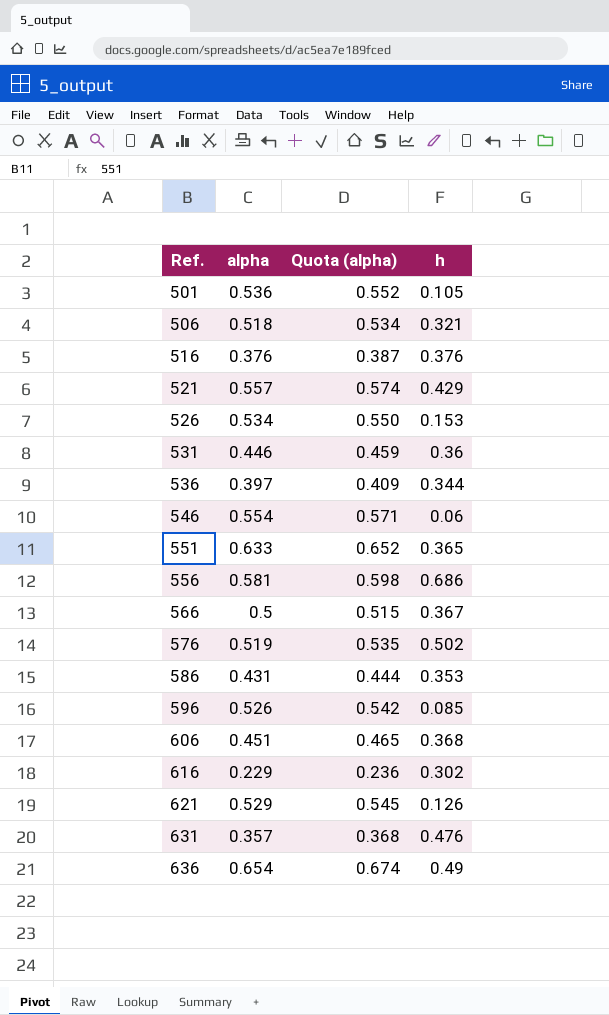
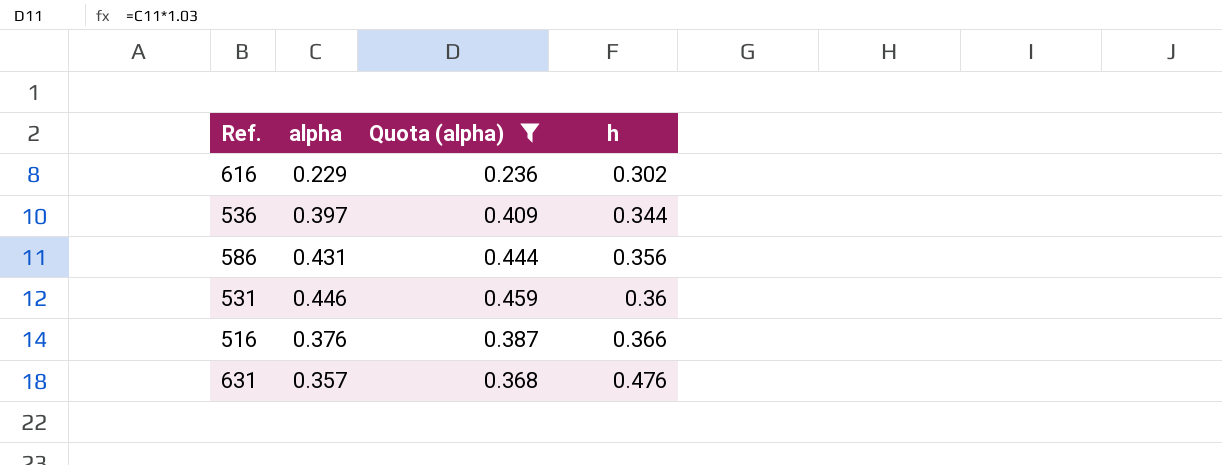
filter: none -> Quota (alpha) <= 0.459
row order: Ref. ascending -> h ascending
586 | h: 0.353 -> 0.356
516 | h: 0.376 -> 0.366

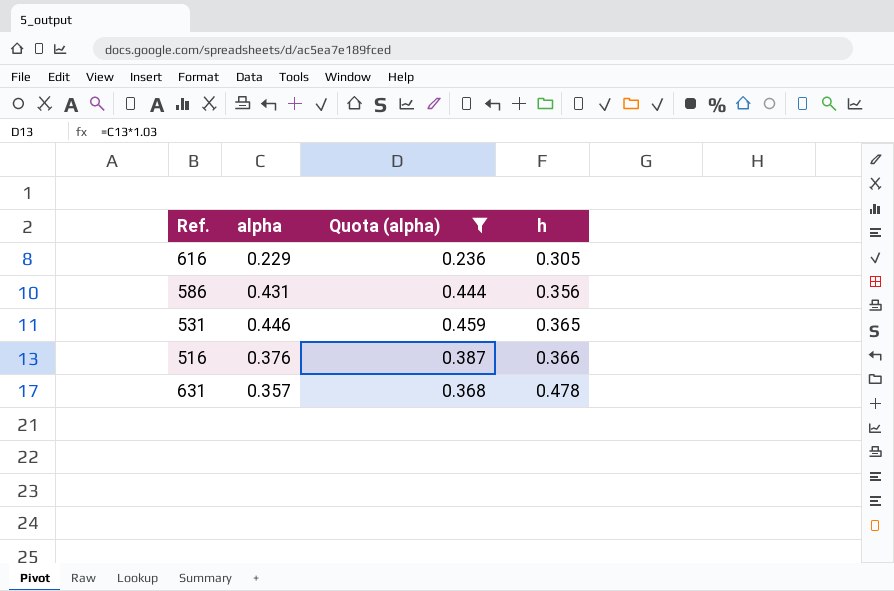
row 536: 0.397 | 0.409 | 0.344 -> none
616 | h: 0.302 -> 0.305
531 | h: 0.36 -> 0.365
631 | h: 0.476 -> 0.478

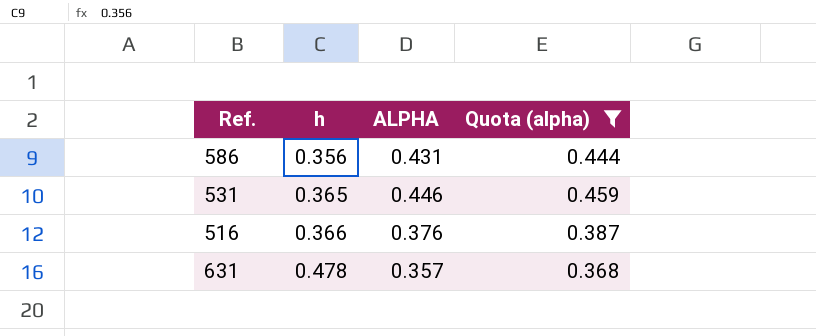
column h | position: 4 -> 2
column name: alpha -> ALPHA
row 616: 0.229 | 0.236 | 0.305 -> none

